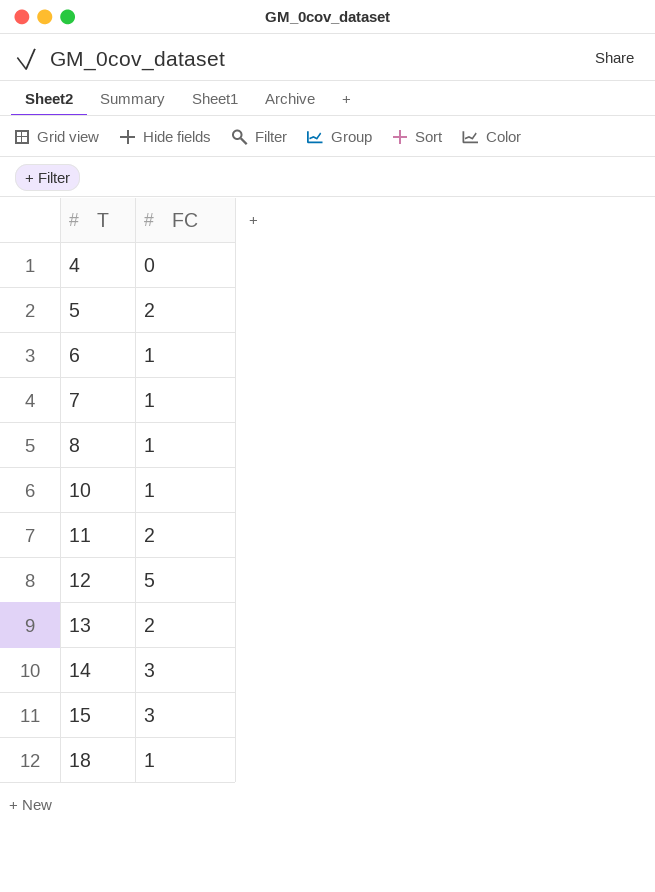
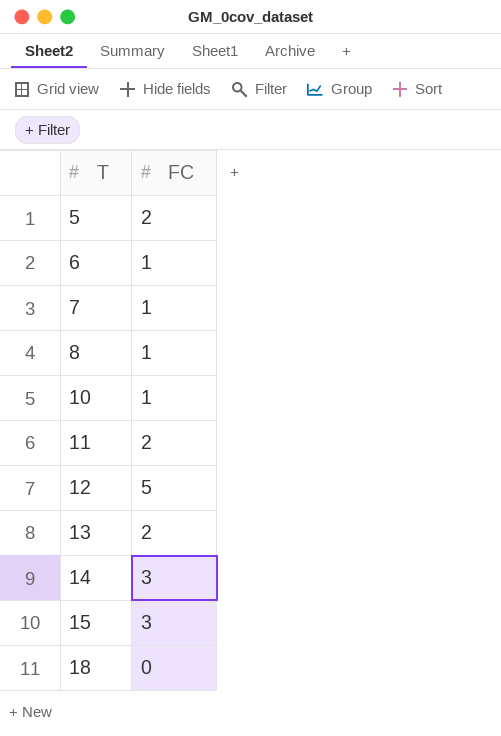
row 4: 0 -> none
18 | FC: 1 -> 0

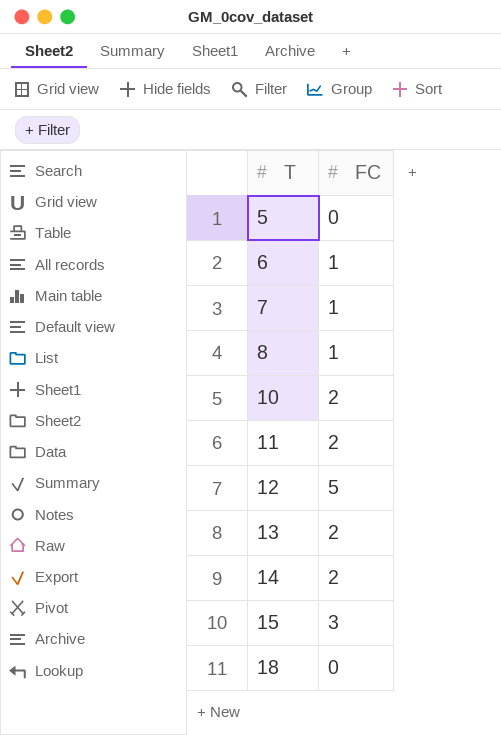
5 | FC: 2 -> 0
10 | FC: 1 -> 2
14 | FC: 3 -> 2

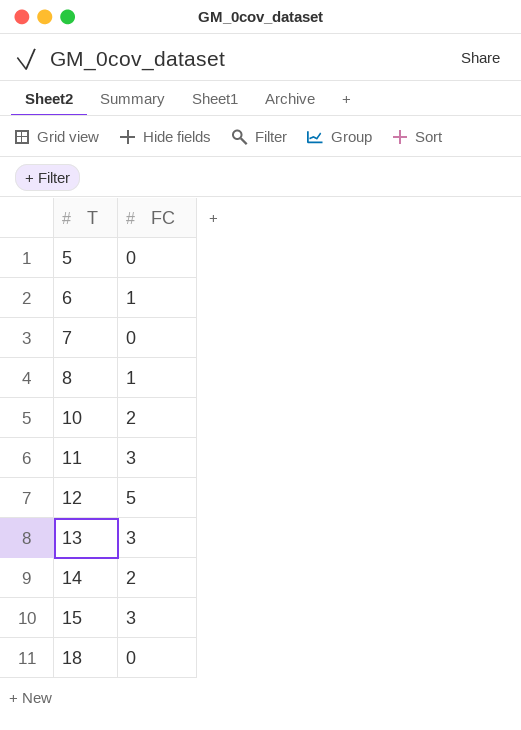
7 | FC: 1 -> 0
11 | FC: 2 -> 3
13 | FC: 2 -> 3

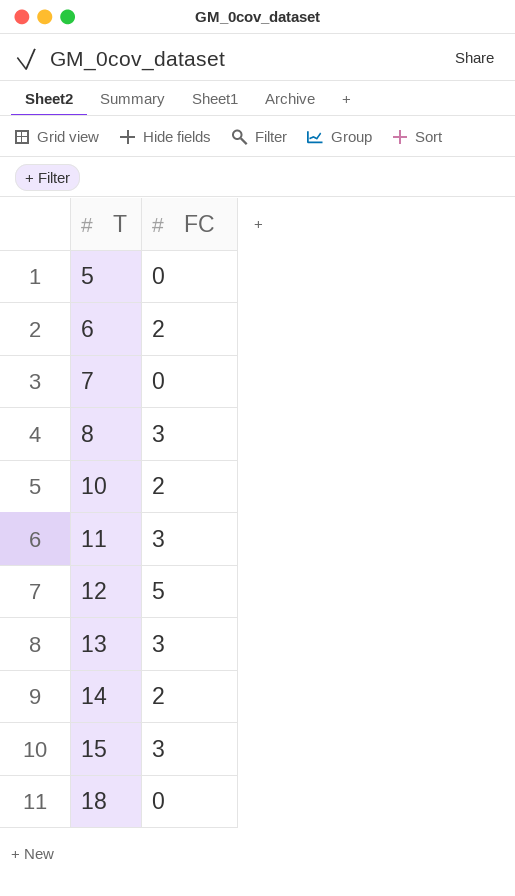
6 | FC: 1 -> 2
8 | FC: 1 -> 3

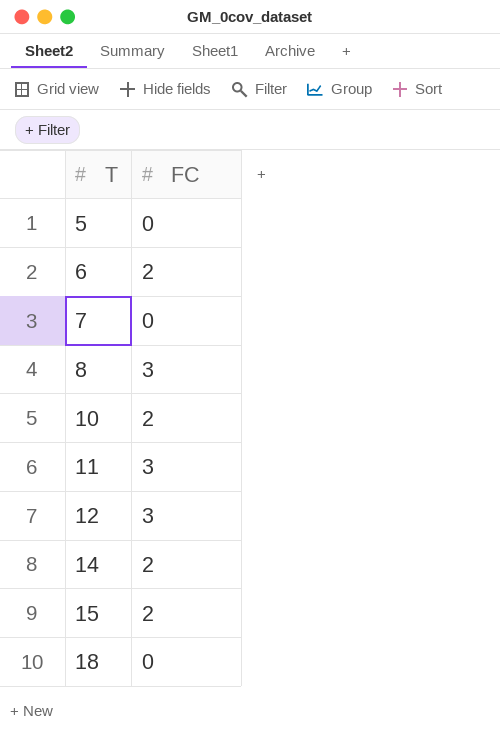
row 13: 3 -> none
12 | FC: 5 -> 3
15 | FC: 3 -> 2

